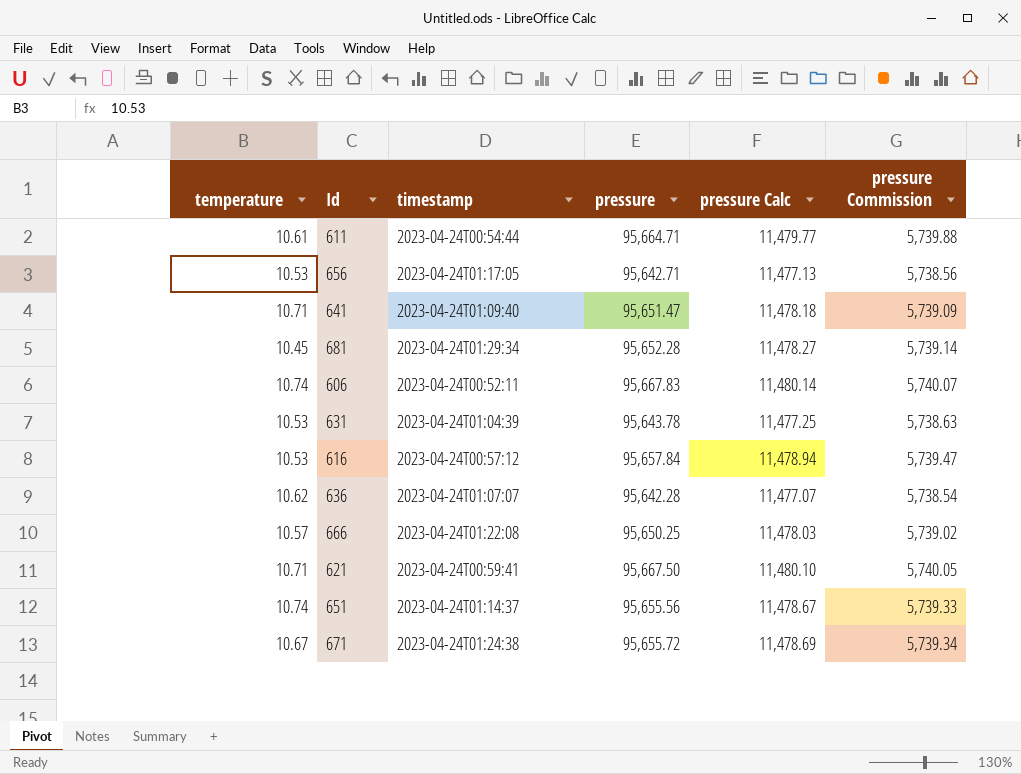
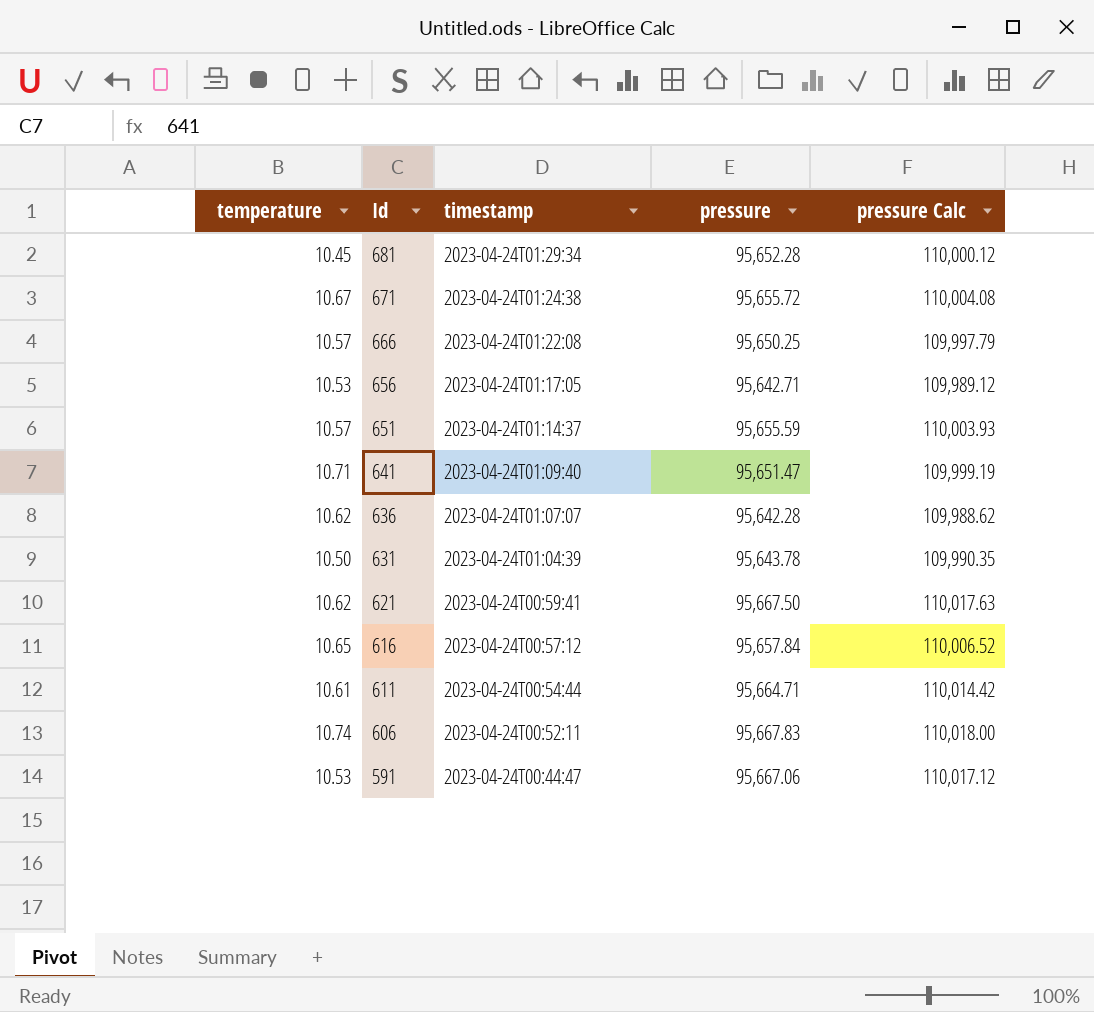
row order: none -> Id descending
column pressure Commission | formula: [pressure] * 0.06 -> none
column pressure Calc | formula: [pressure] * 0.12 -> [pressure] * 1.15
651 | temperature: 10.74 -> 10.57
651 | pressure: 95,655.56 -> 95,655.59
631 | temperature: 10.53 -> 10.50
621 | temperature: 10.71 -> 10.62
616 | temperature: 10.53 -> 10.65
row 591: none -> 10.53 | 2023-04-24T00:44:47 | 95,667.06 | 110,017.12

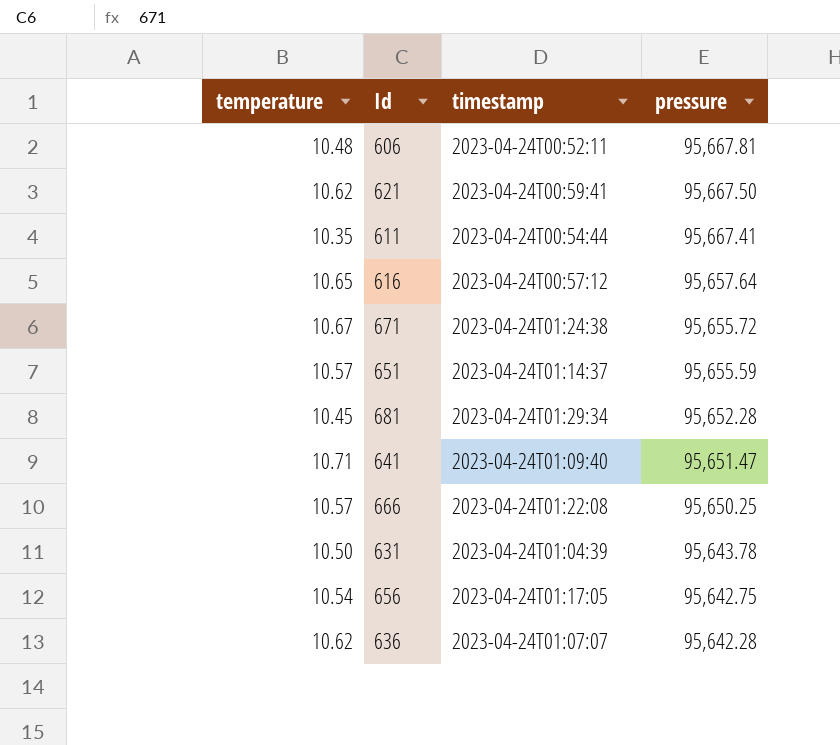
row order: Id descending -> pressure descending
column pressure Calc | formula: [pressure] * 1.15 -> none
row 591: 10.53 | 2023-04-24T00:44:47 | 95,667.06 | 110,017.12 -> none
606 | temperature: 10.74 -> 10.48
606 | pressure: 95,667.83 -> 95,667.81
611 | temperature: 10.61 -> 10.35
611 | pressure: 95,664.71 -> 95,667.41
616 | pressure: 95,657.84 -> 95,657.64
656 | temperature: 10.53 -> 10.54
656 | pressure: 95,642.71 -> 95,642.75

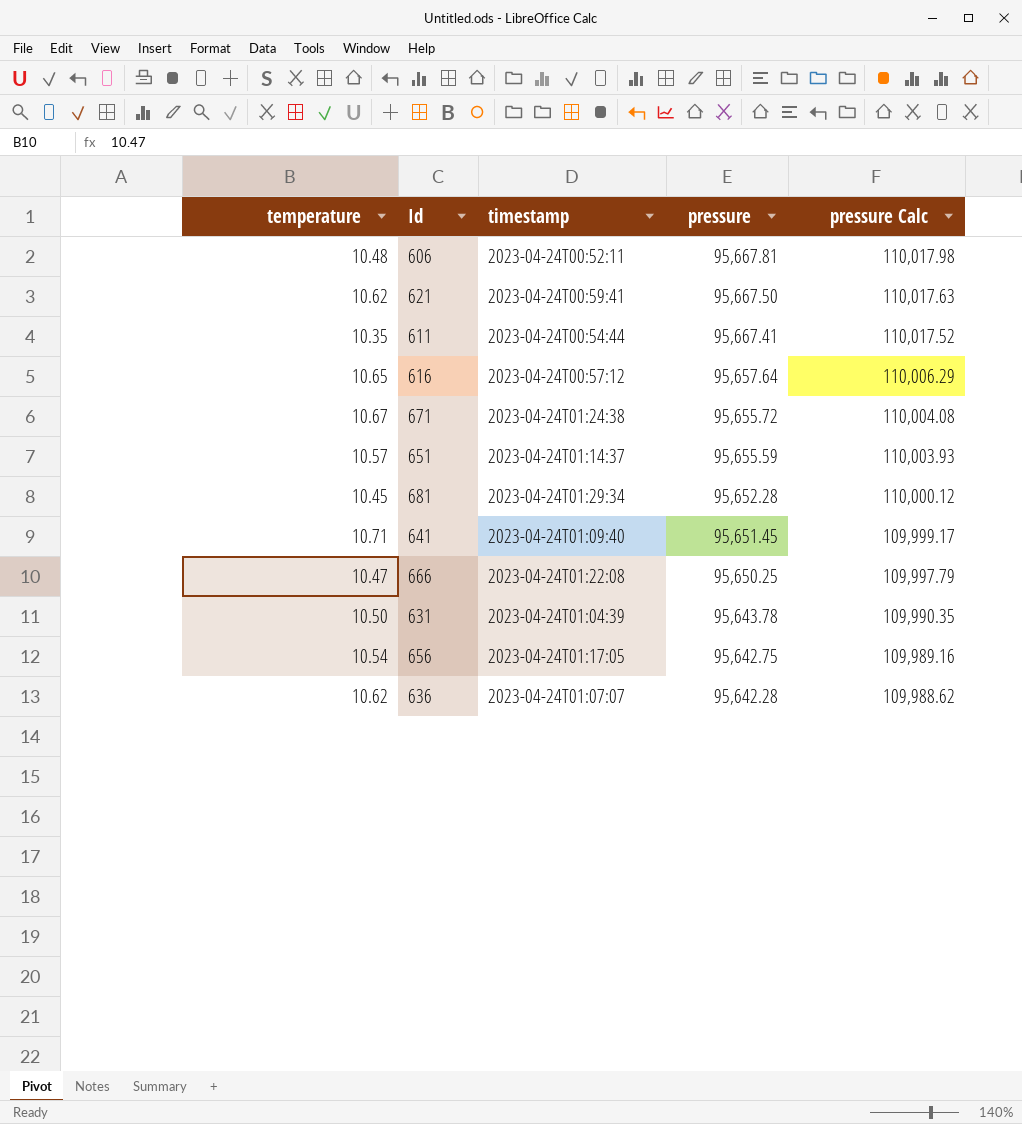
column pressure Calc | formula: none -> [pressure] * 1.15
641 | pressure: 95,651.47 -> 95,651.45
666 | temperature: 10.57 -> 10.47

